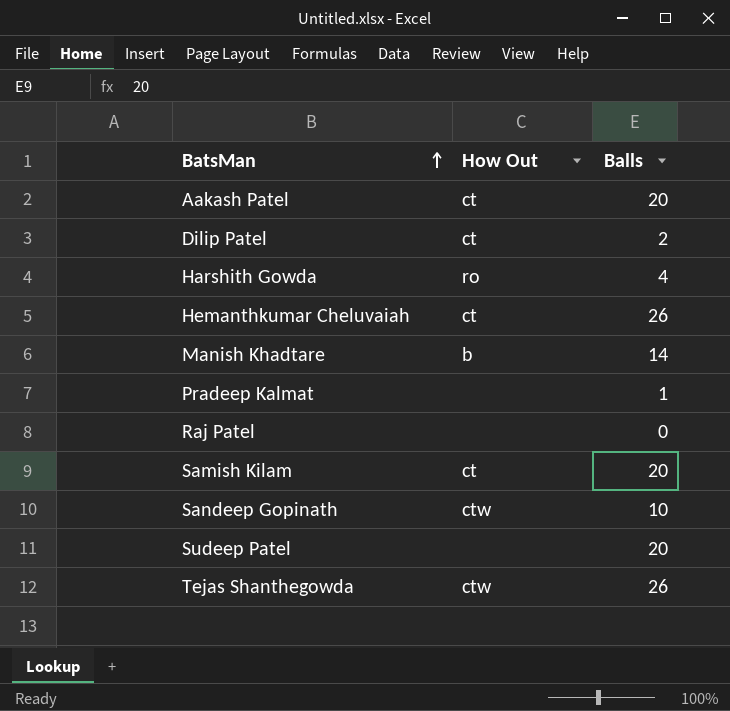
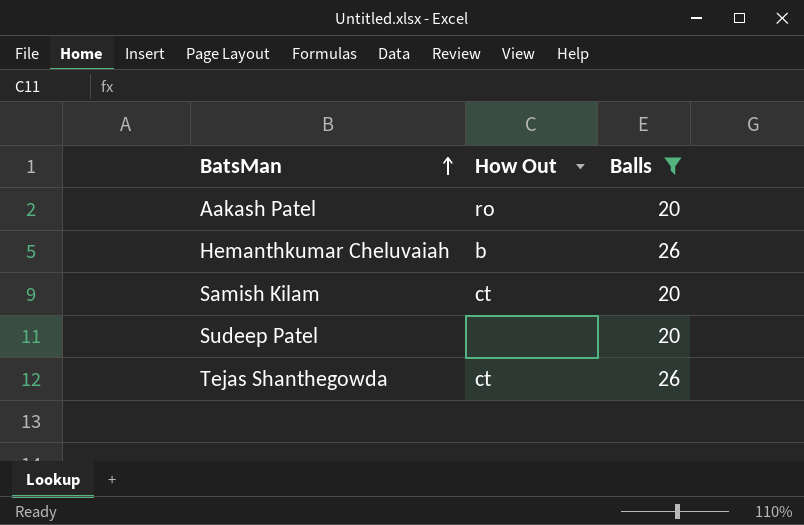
filter: none -> Balls >= 20
Aakash Patel | How Out: ct -> ro
Hemanthkumar Cheluvaiah | How Out: ct -> b
Tejas Shanthegowda | How Out: ctw -> ct

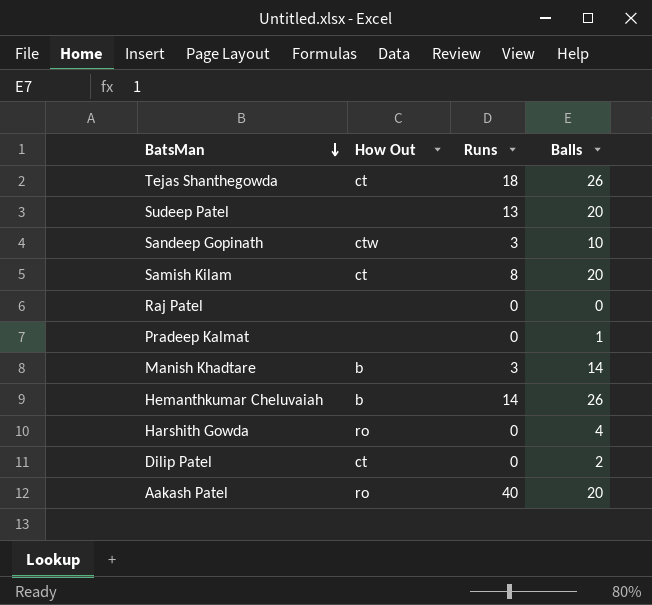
filter: Balls >= 20 -> none
row order: BatsMan ascending -> BatsMan descending
column Runs | position: none -> 3

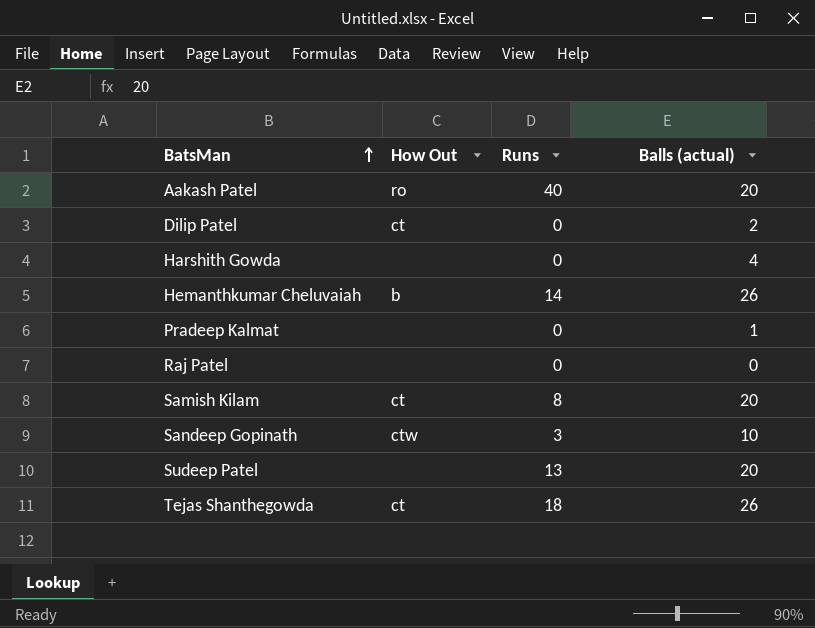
row order: BatsMan descending -> BatsMan ascending
column name: Balls -> Balls (actual)
row Manish Khadtare: b | 3 | 14 -> none
Harshith Gowda | How Out: ro -> none

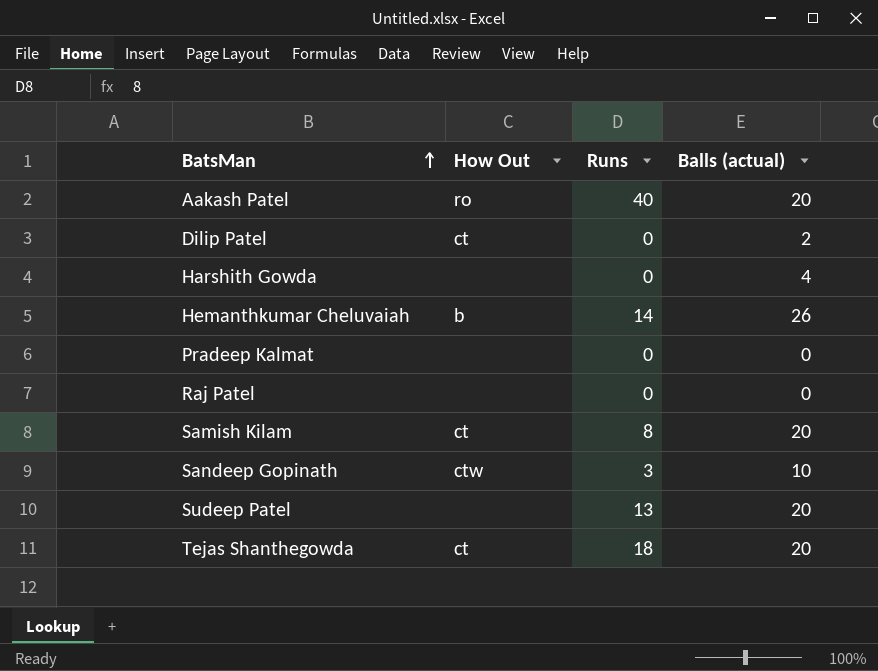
Pradeep Kalmat | Balls (actual): 1 -> 0
Tejas Shanthegowda | Balls (actual): 26 -> 20

